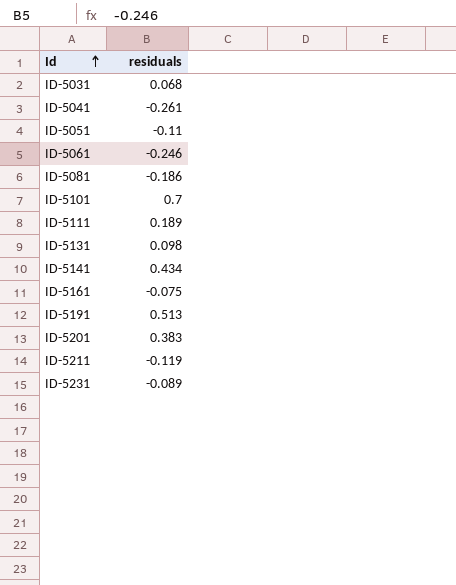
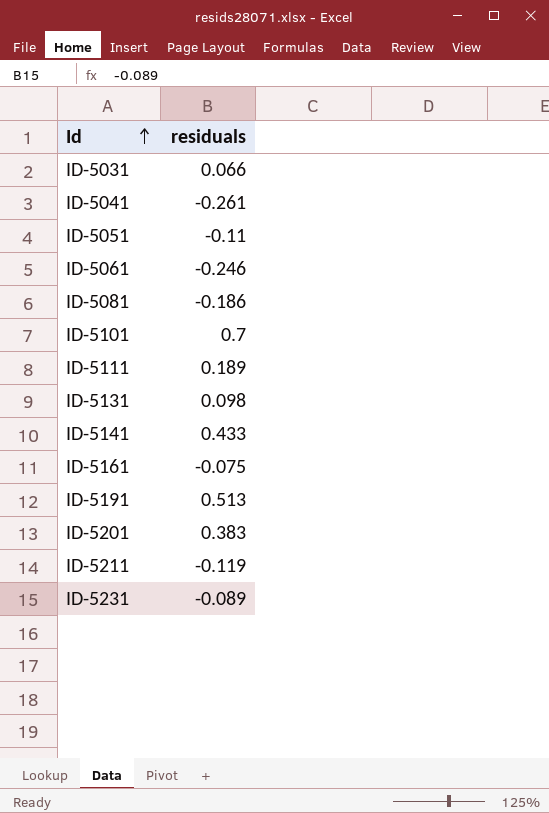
ID-5031 | residuals: 0.068 -> 0.066
ID-5141 | residuals: 0.434 -> 0.433

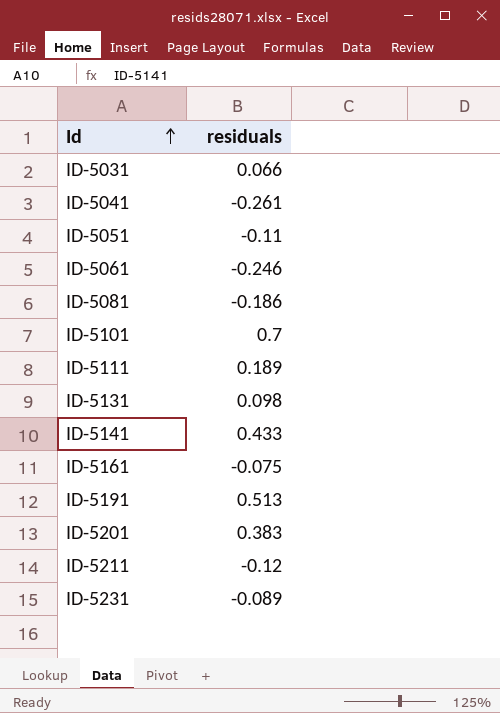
ID-5211 | residuals: -0.119 -> -0.12

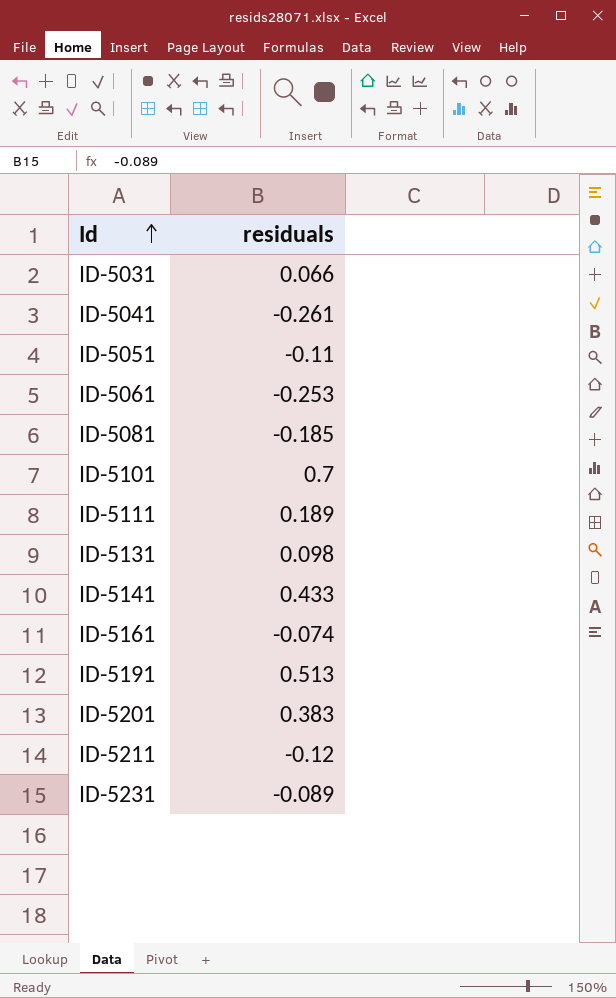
ID-5061 | residuals: -0.246 -> -0.253
ID-5081 | residuals: -0.186 -> -0.185
ID-5161 | residuals: -0.075 -> -0.074

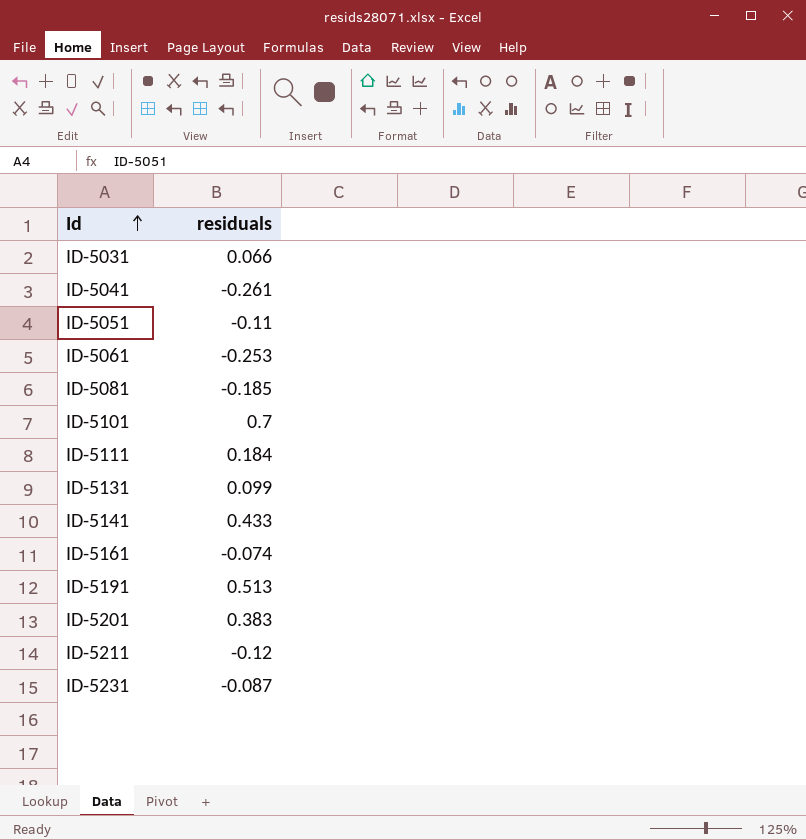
ID-5111 | residuals: 0.189 -> 0.184
ID-5131 | residuals: 0.098 -> 0.099
ID-5231 | residuals: -0.089 -> -0.087

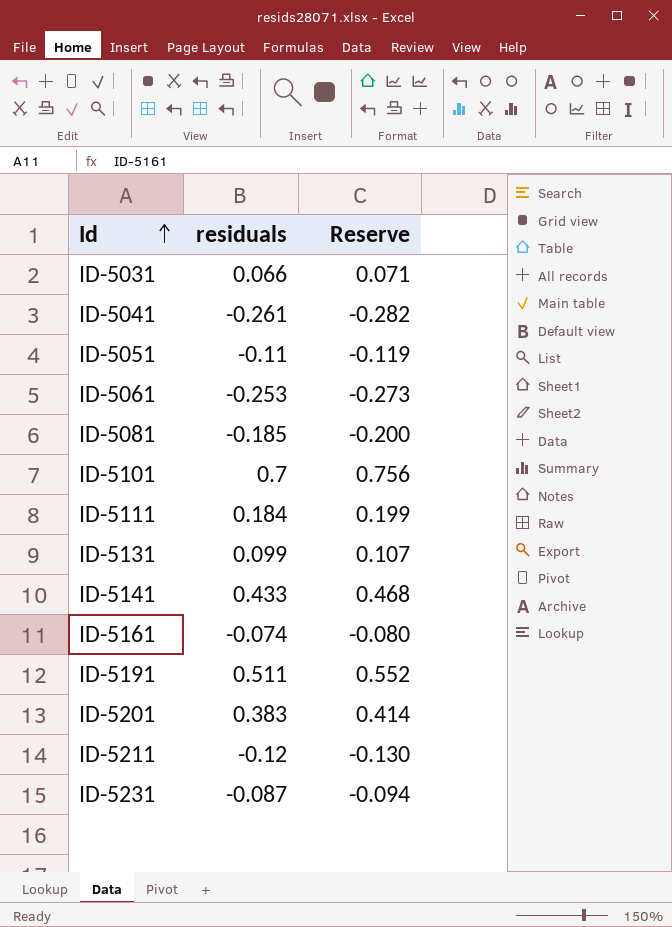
column Reserve | formula: none -> [residuals] * 1.08
ID-5191 | residuals: 0.513 -> 0.511

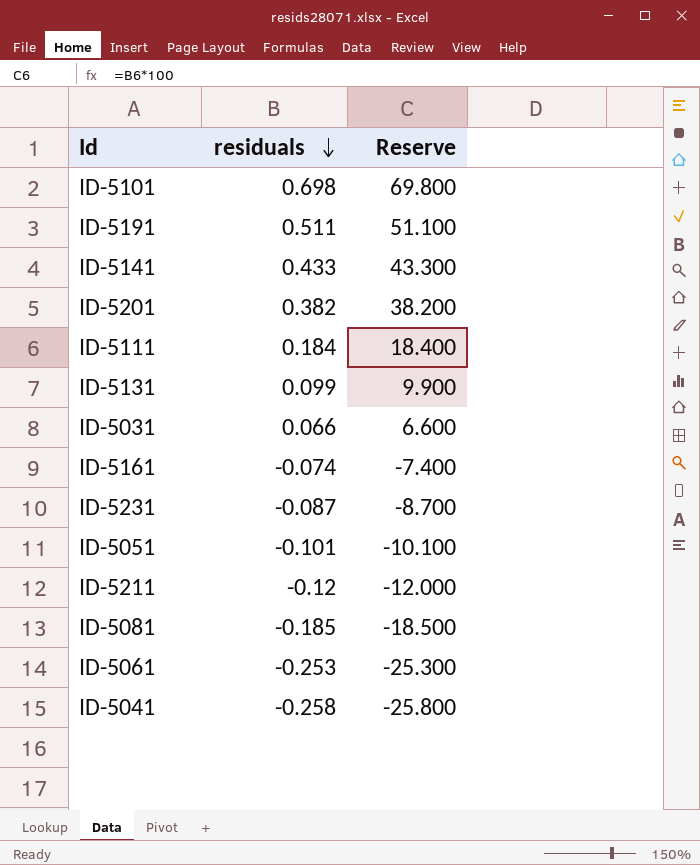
row order: Id ascending -> residuals descending
column Reserve | formula: [residuals] * 1.08 -> [residuals] * 100
ID-5101 | residuals: 0.7 -> 0.698
ID-5201 | residuals: 0.383 -> 0.382
ID-5051 | residuals: -0.11 -> -0.101
ID-5041 | residuals: -0.261 -> -0.258

